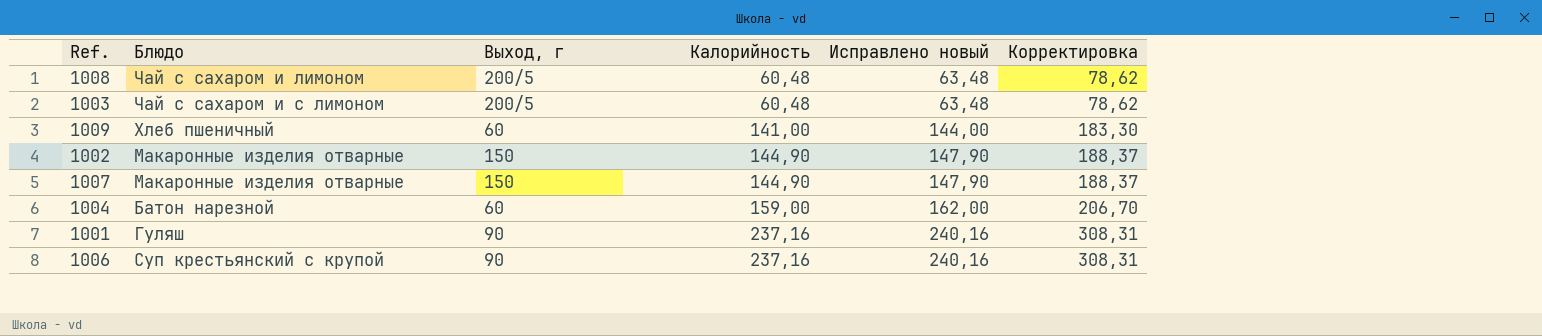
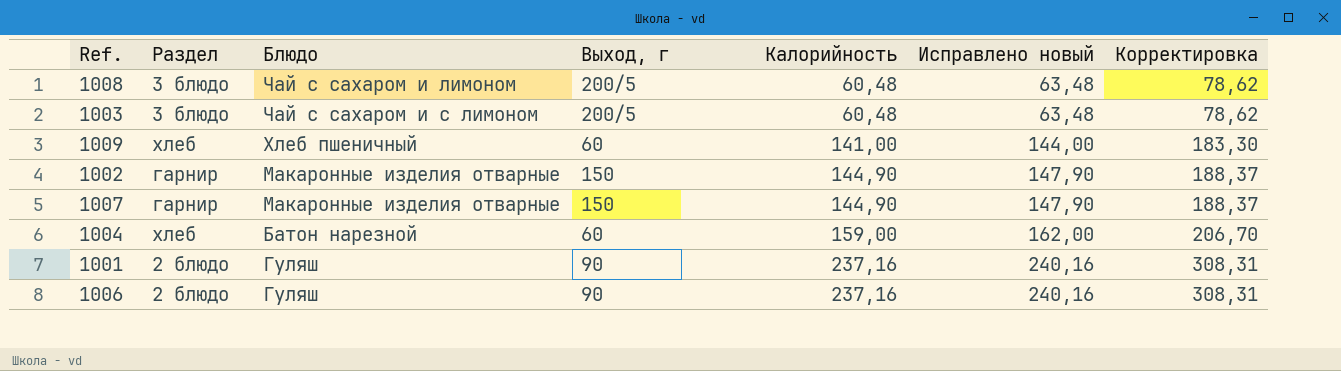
column Раздел | position: none -> 2
1006 | Блюдо: Суп крестьянский с крупой -> Гуляш

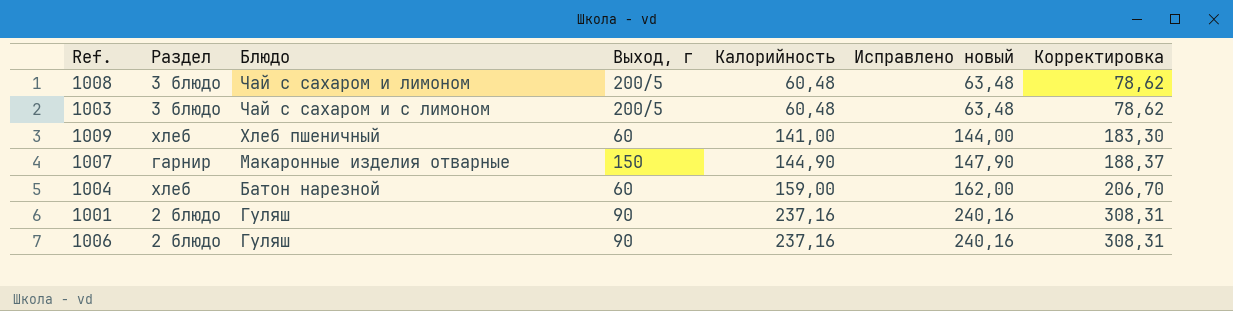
row 1002: гарнир | Макаронные изделия отварные | 150 | 144,90 | 147,90 | 188,37 -> none

